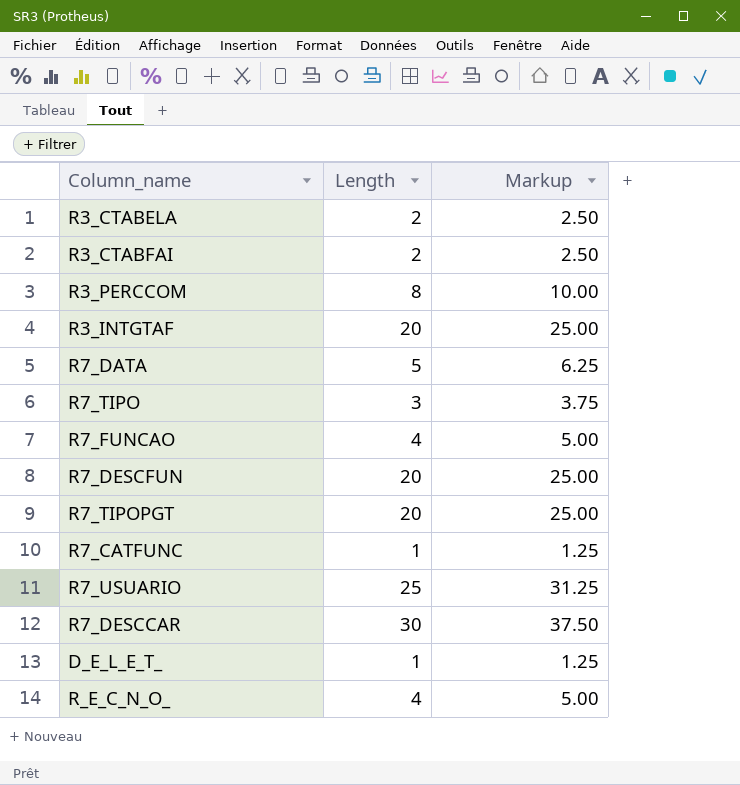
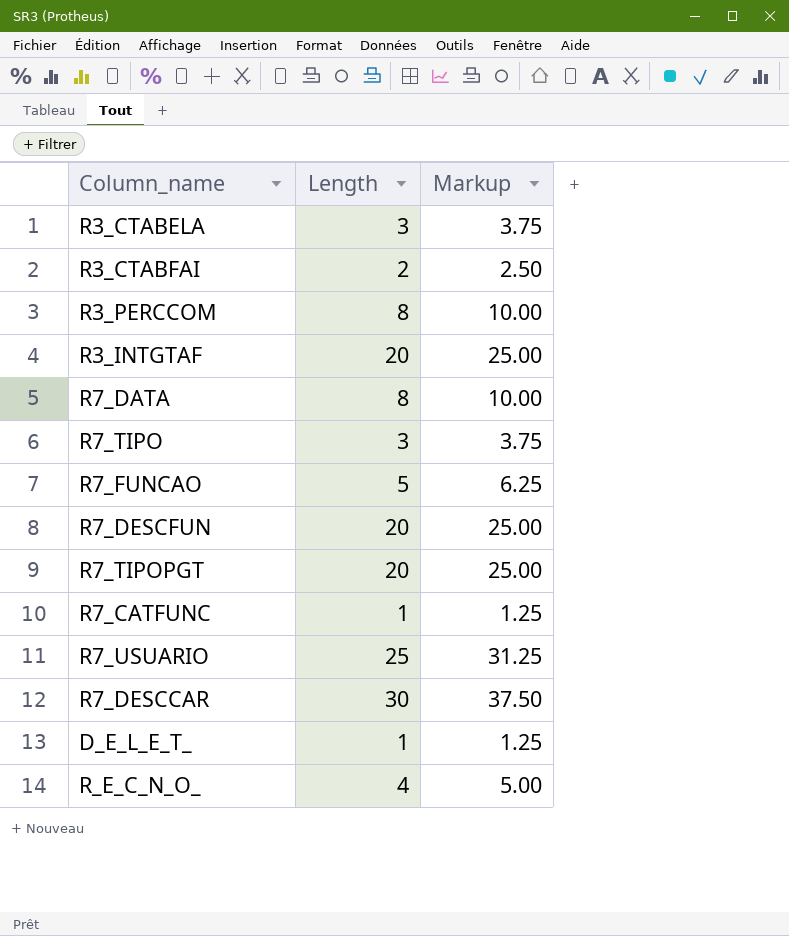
R3_CTABELA | Length: 2 -> 3
R3_CTABELA | Markup: 2.50 -> 3.75
R7_DATA | Length: 5 -> 8
R7_DATA | Markup: 6.25 -> 10.00
R7_FUNCAO | Length: 4 -> 5
R7_FUNCAO | Markup: 5.00 -> 6.25

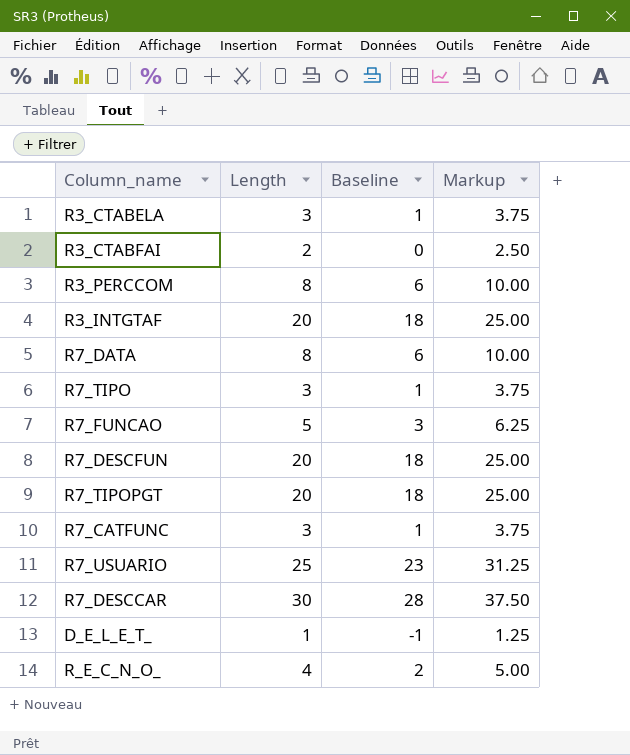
column Baseline | formula: none -> [Length] - 2
R7_CATFUNC | Length: 1 -> 3
R7_CATFUNC | Markup: 1.25 -> 3.75

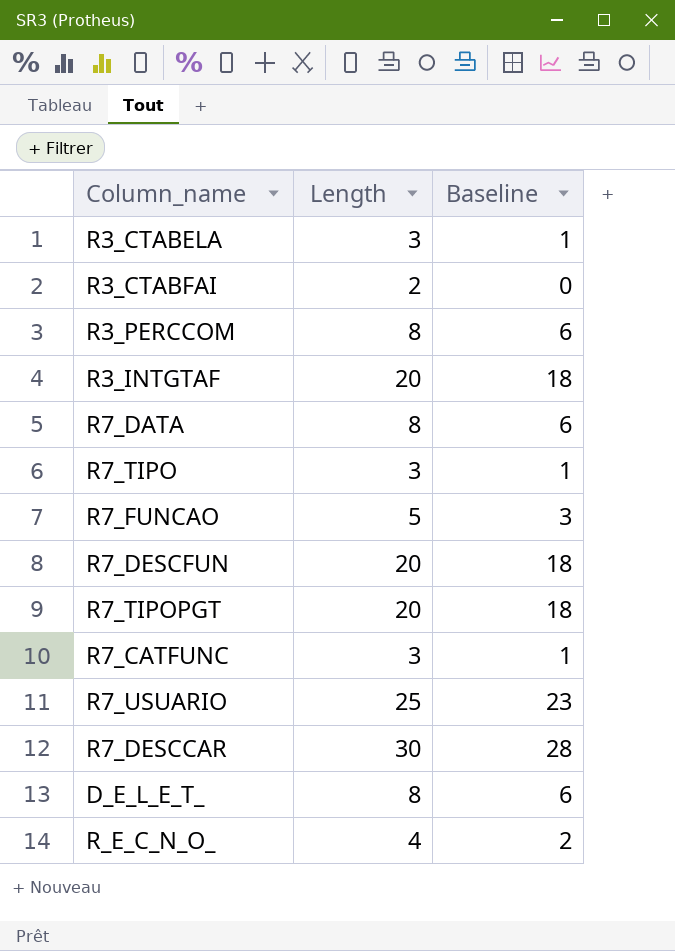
column Markup | formula: [Length] * 1.25 -> none
D_E_L_E_T_ | Length: 1 -> 8
D_E_L_E_T_ | Baseline: -1 -> 6

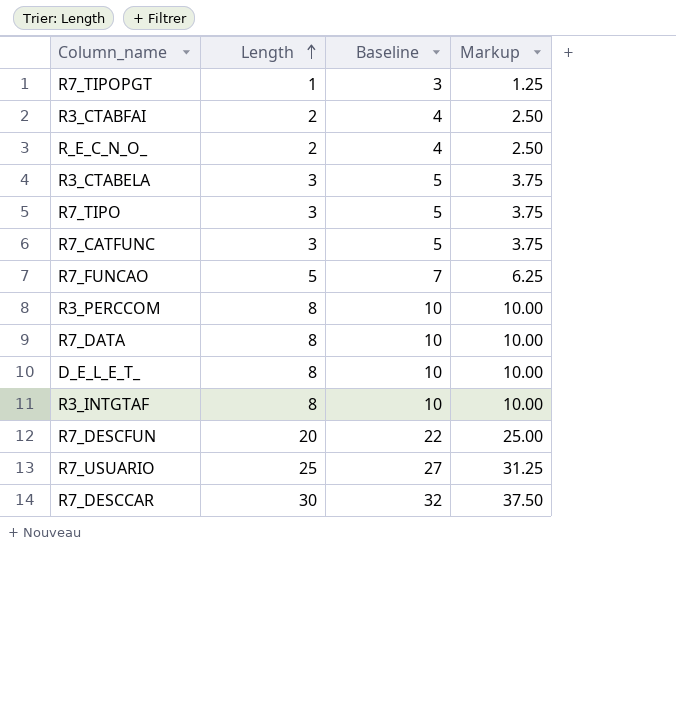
row order: none -> Length ascending
column Baseline | formula: [Length] - 2 -> [Length] + 2
column Markup | formula: none -> [Length] * 1.25
R7_TIPOPGT | Length: 20 -> 1
R_E_C_N_O_ | Length: 4 -> 2
R3_INTGTAF | Length: 20 -> 8

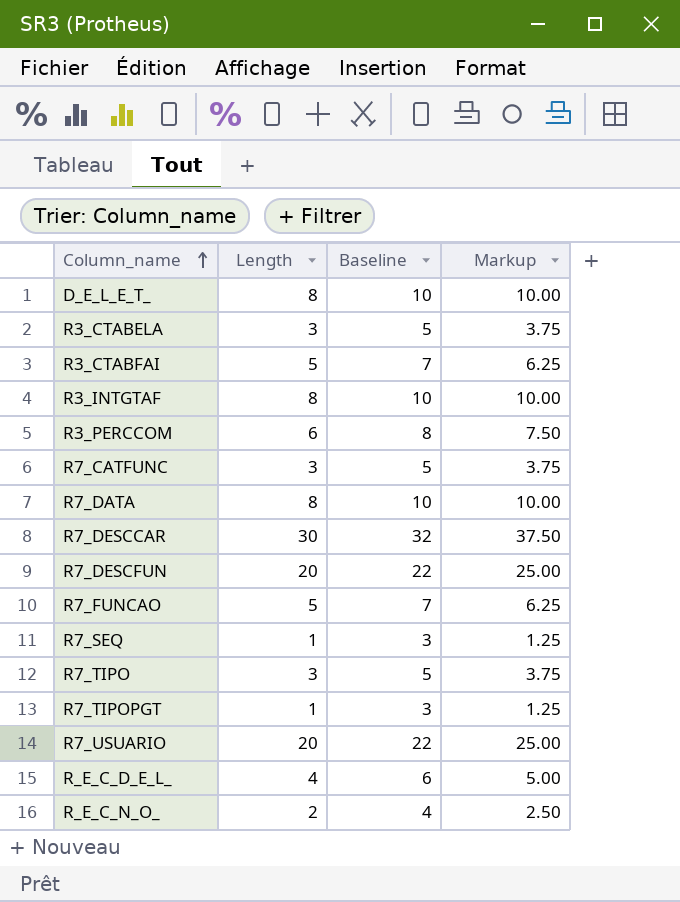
row order: Length ascending -> Column_name ascending
R3_CTABFAI | Length: 2 -> 5
R3_CTABFAI | Baseline: 4 -> 7
R3_CTABFAI | Markup: 2.50 -> 6.25
R3_PERCCOM | Length: 8 -> 6
R3_PERCCOM | Baseline: 10 -> 8
R3_PERCCOM | Markup: 10.00 -> 7.50
row R7_SEQ: none -> 1 | 3 | 1.25
R7_USUARIO | Length: 25 -> 20
R7_USUARIO | Baseline: 27 -> 22
R7_USUARIO | Markup: 31.25 -> 25.00
row R_E_C_D_E_L_: none -> 4 | 6 | 5.00

